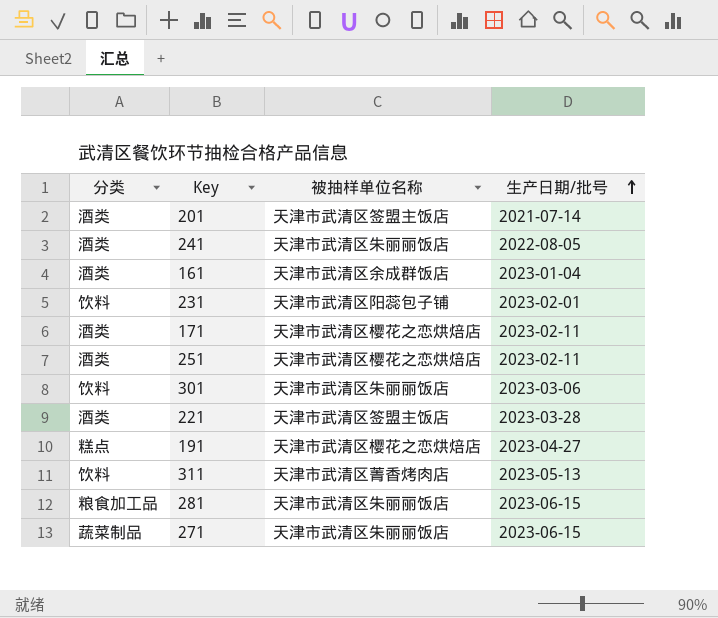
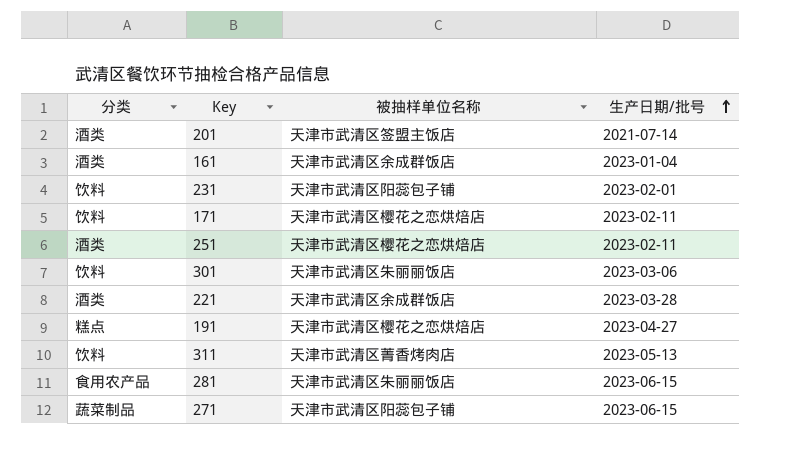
row 241: 酒类 | 天津市武清区朱丽丽饭店 | 2022-08-05 -> none
171 | 分类: 酒类 -> 饮料
221 | 被抽样单位名称: 天津市武清区签盟主饭店 -> 天津市武清区余成群饭店
281 | 分类: 粮食加工品 -> 食用农产品
271 | 被抽样单位名称: 天津市武清区朱丽丽饭店 -> 天津市武清区阳蕊包子铺

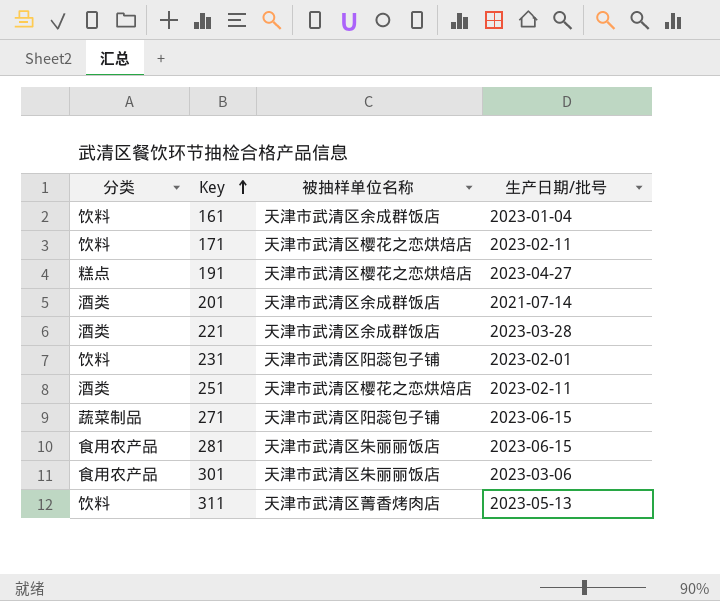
row order: 生产日期/批号 ascending -> Key ascending
161 | 分类: 酒类 -> 饮料
201 | 被抽样单位名称: 天津市武清区签盟主饭店 -> 天津市武清区余成群饭店
301 | 分类: 饮料 -> 食用农产品

